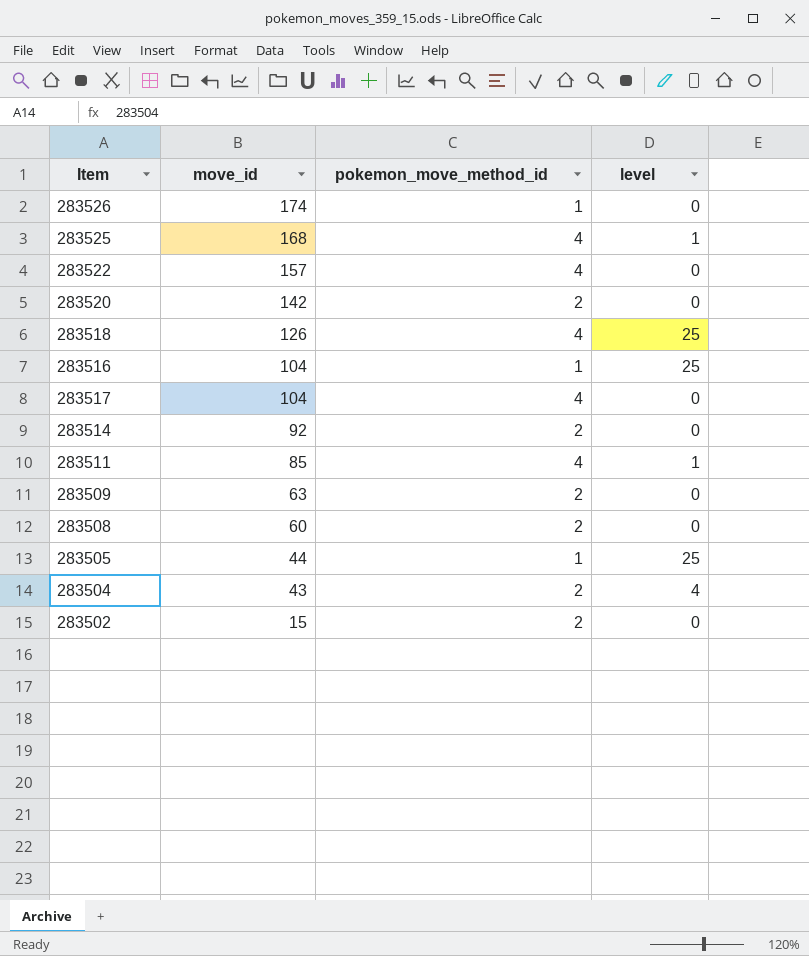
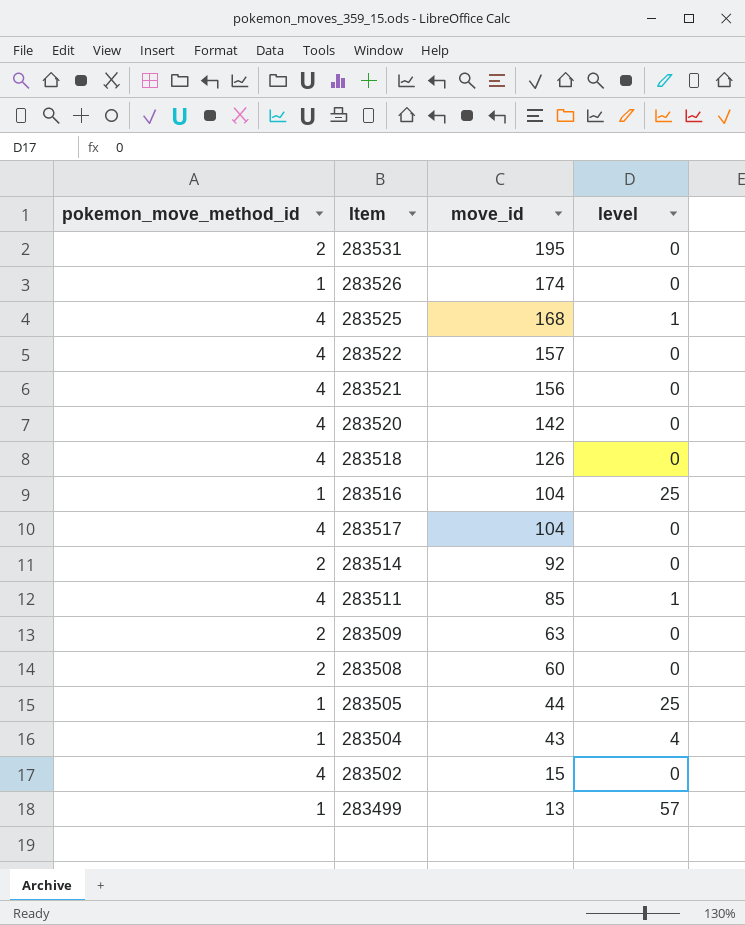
column pokemon_move_method_id | position: 3 -> 1
row 283531: none -> 2 | 195 | 0
row 283521: none -> 4 | 156 | 0
283520 | pokemon_move_method_id: 2 -> 4
283518 | level: 25 -> 0
283504 | pokemon_move_method_id: 2 -> 1
283502 | pokemon_move_method_id: 2 -> 4
row 283499: none -> 1 | 13 | 57

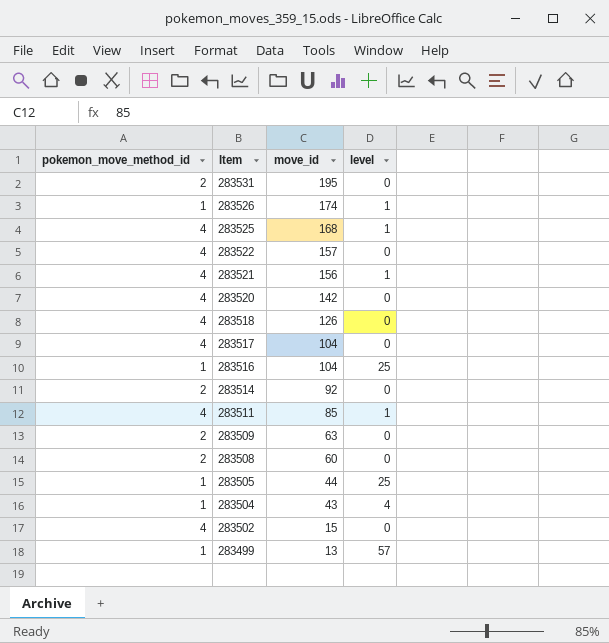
row order: move_id descending -> Item descending
283526 | level: 0 -> 1
283521 | level: 0 -> 1

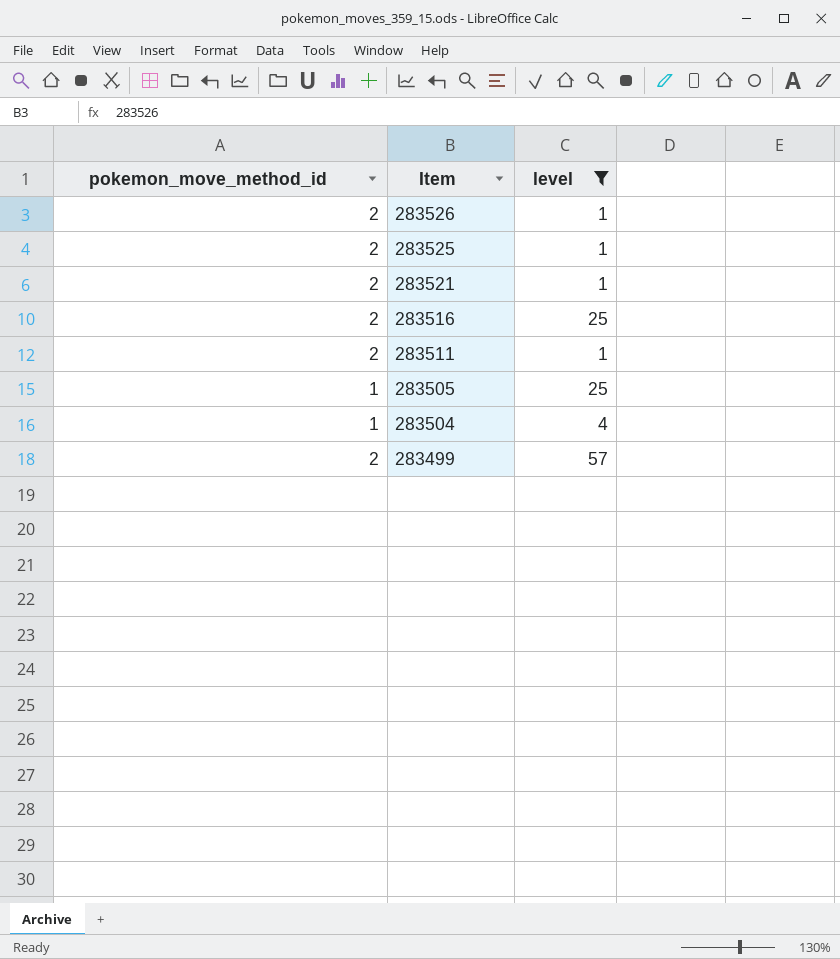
filter: none -> level != 0
column move_id | position: 3 -> none
283526 | pokemon_move_method_id: 1 -> 2
283525 | pokemon_move_method_id: 4 -> 2
283521 | pokemon_move_method_id: 4 -> 2
283516 | pokemon_move_method_id: 1 -> 2
283511 | pokemon_move_method_id: 4 -> 2
283499 | pokemon_move_method_id: 1 -> 2

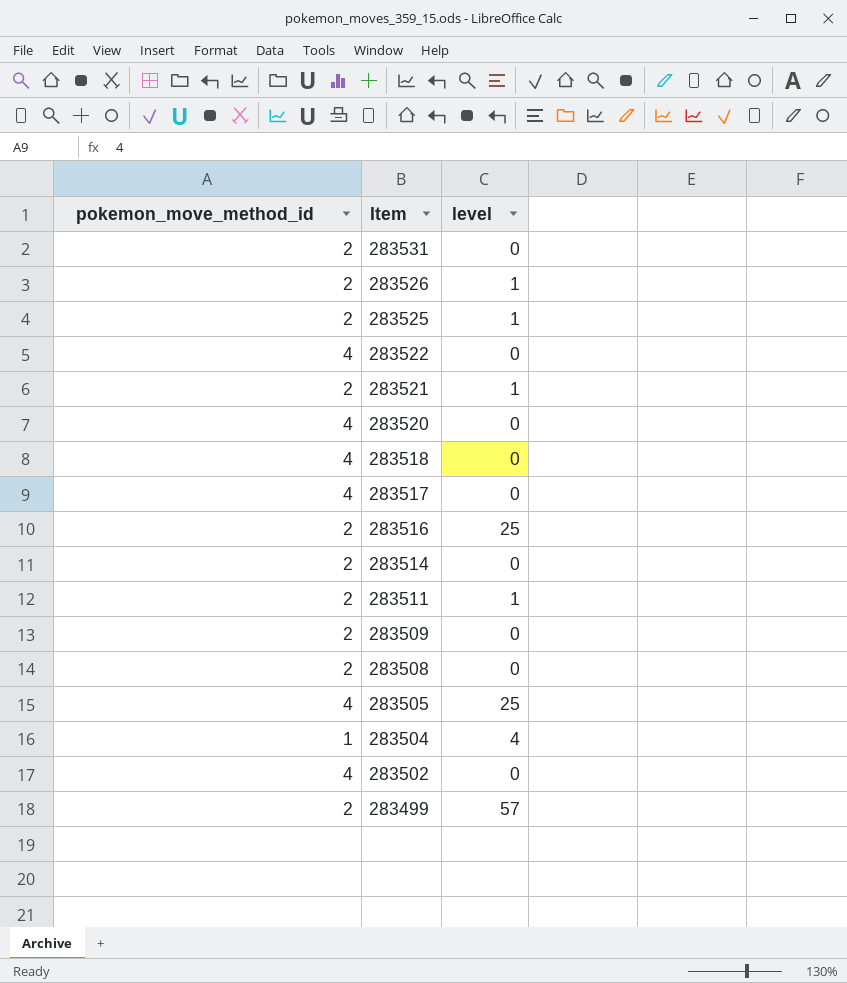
filter: level != 0 -> none
283505 | pokemon_move_method_id: 1 -> 4

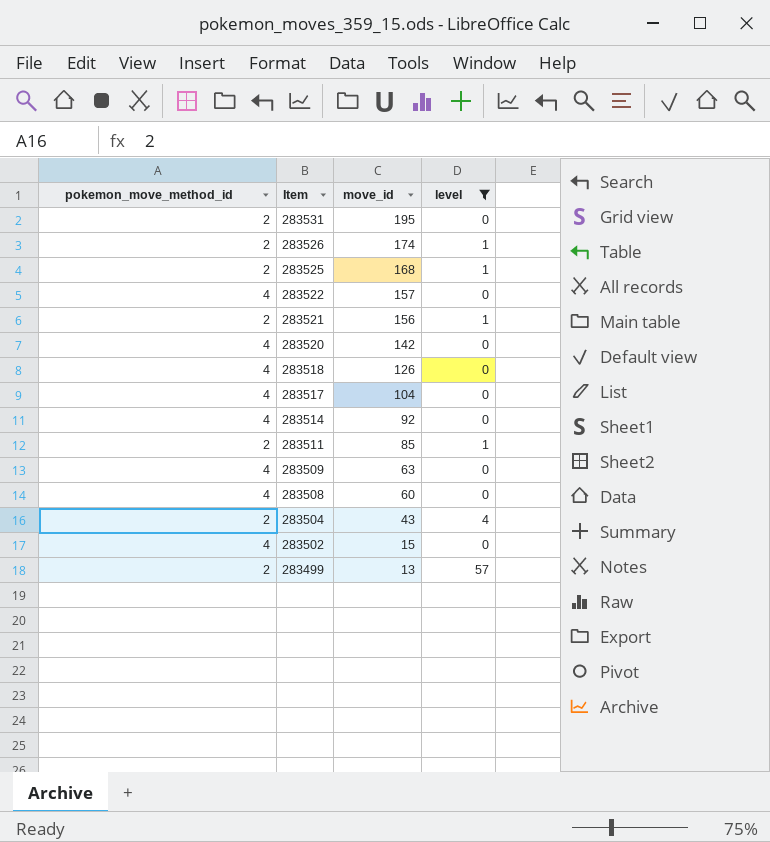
filter: none -> level != 25
column move_id | position: none -> 3
283514 | pokemon_move_method_id: 2 -> 4
283509 | pokemon_move_method_id: 2 -> 4
283508 | pokemon_move_method_id: 2 -> 4
283504 | pokemon_move_method_id: 1 -> 2

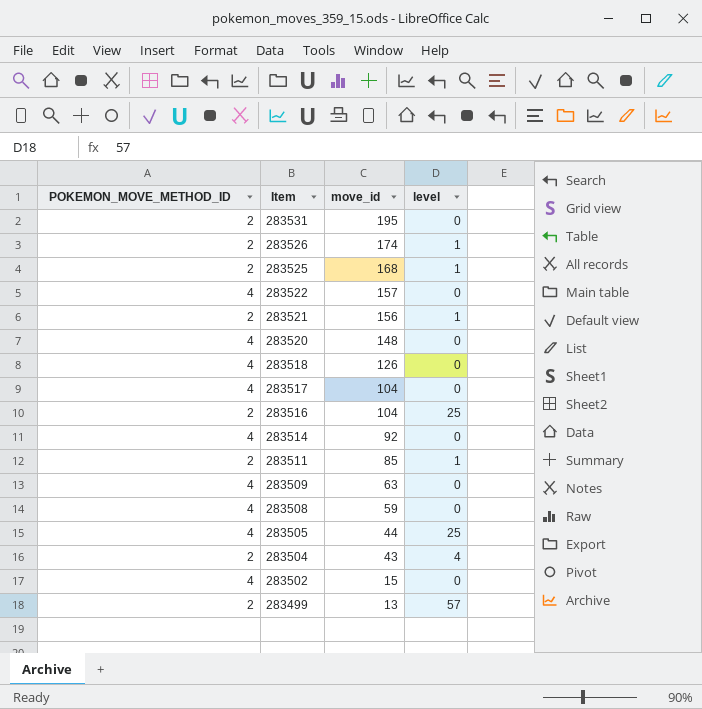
filter: level != 25 -> none
column name: pokemon_move_method_id -> POKEMON_MOVE_METHOD_ID
283520 | move_id: 142 -> 148
283508 | move_id: 60 -> 59

